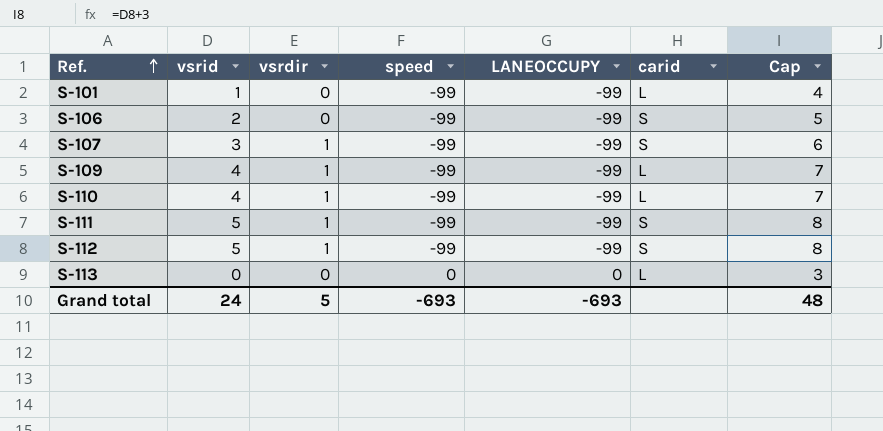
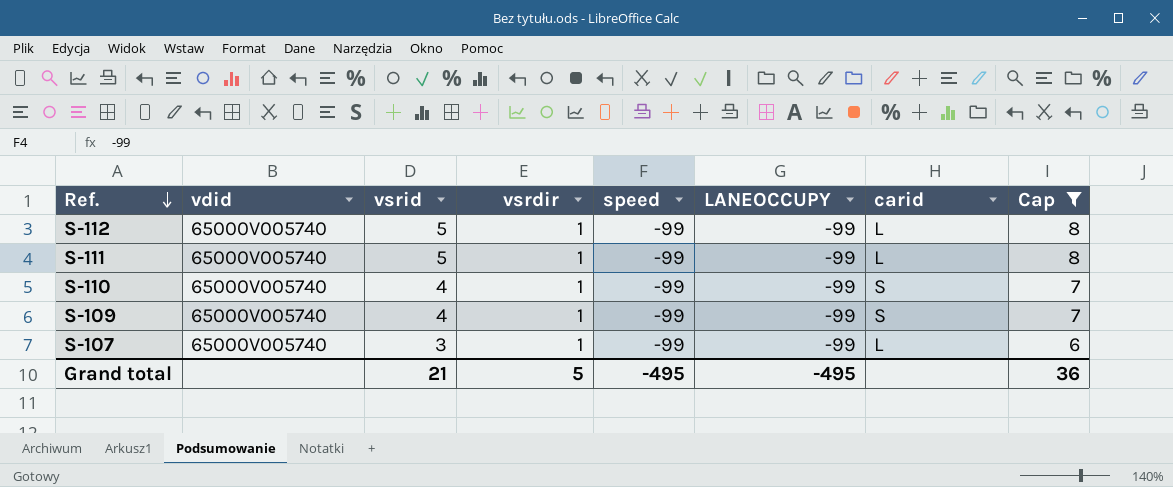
filter: none -> Cap >= 6
row order: Ref. ascending -> Ref. descending
column vdid | position: none -> 2
S-112 | carid: S -> L
S-111 | carid: S -> L
S-110 | carid: L -> S
S-109 | carid: L -> S
S-107 | carid: S -> L
Grand total | vsrid: 24 -> 21
Grand total | speed: -693 -> -495
Grand total | LANEOCCUPY: -693 -> -495
Grand total | Cap: 48 -> 36

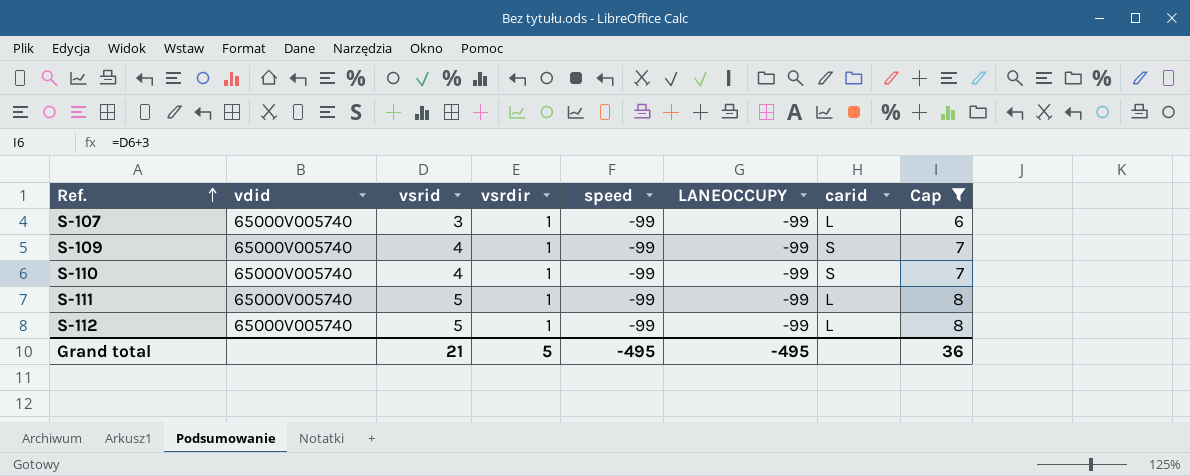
row order: Ref. descending -> Ref. ascending

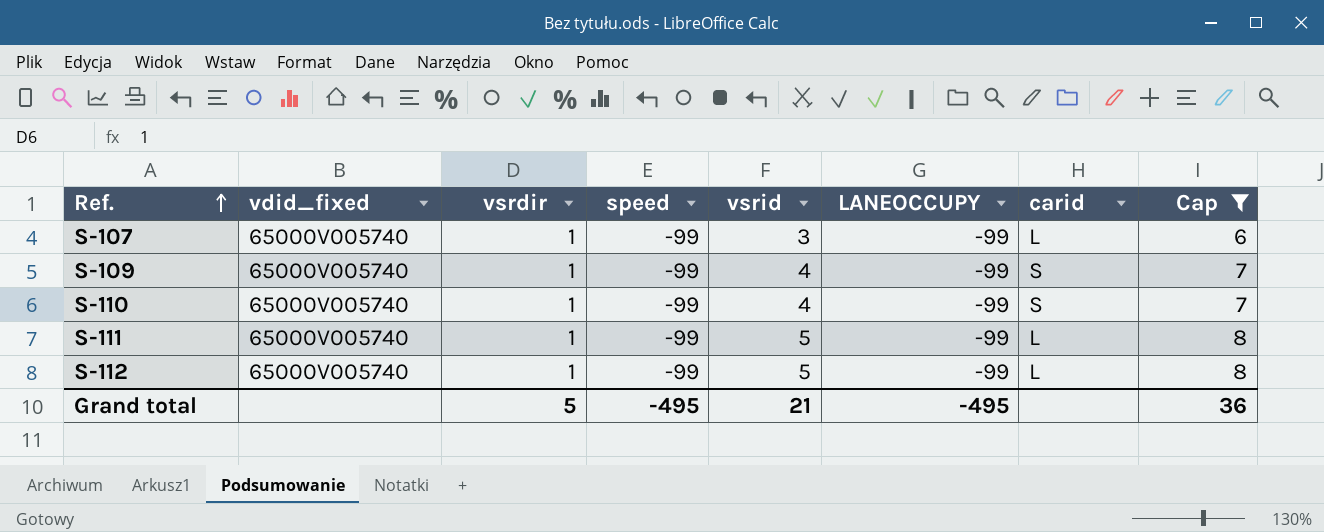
column name: vdid -> vdid_fixed
column vsrid | position: 3 -> 5

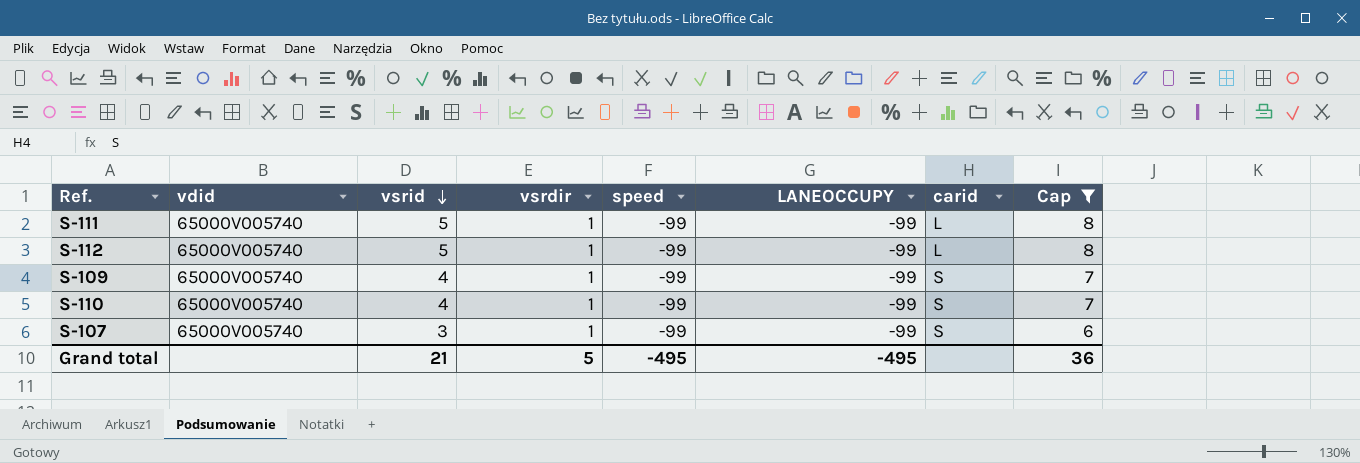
row order: Ref. ascending -> vsrid descending
column name: vdid_fixed -> vdid
column vsrid | position: 5 -> 3
S-107 | carid: L -> S

